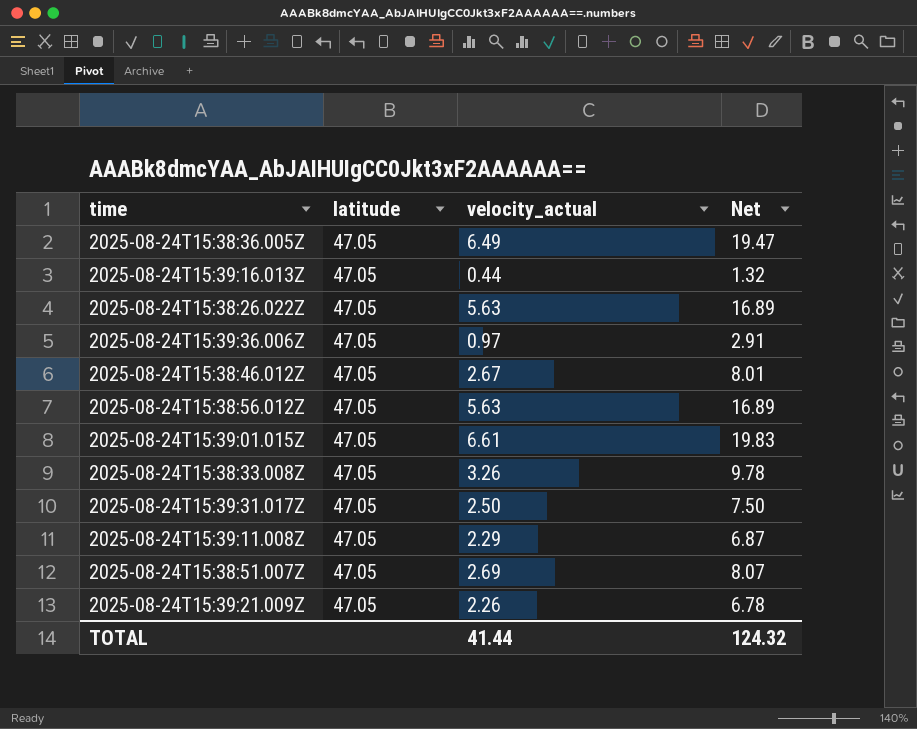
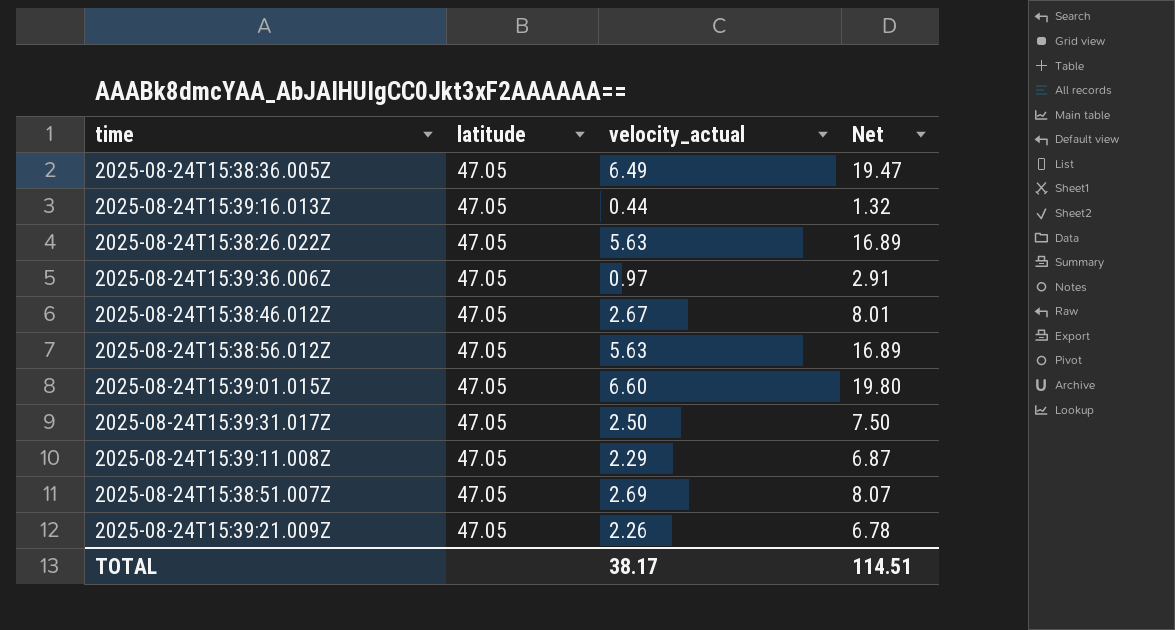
row 2025-08-24T15:38:33.008Z: 47.05 | 3.26 | 9.78 -> none
2025-08-24T15:39:01.015Z | velocity_actual: 6.61 -> 6.60
2025-08-24T15:39:01.015Z | Net: 19.83 -> 19.80
TOTAL | velocity_actual: 41.44 -> 38.17
TOTAL | Net: 124.32 -> 114.51

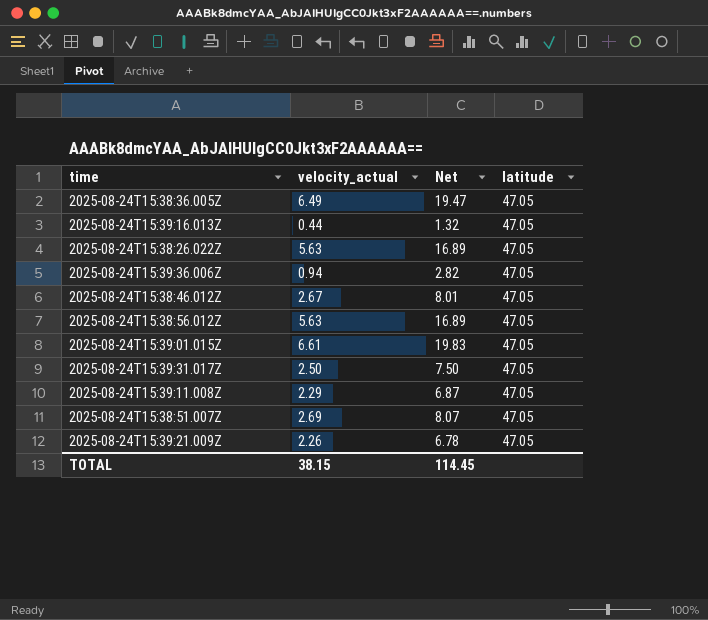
column latitude | position: 2 -> 4
2025-08-24T15:39:36.006Z | velocity_actual: 0.97 -> 0.94
2025-08-24T15:39:36.006Z | Net: 2.91 -> 2.82
2025-08-24T15:39:01.015Z | velocity_actual: 6.60 -> 6.61
2025-08-24T15:39:01.015Z | Net: 19.80 -> 19.83
TOTAL | velocity_actual: 38.17 -> 38.15
TOTAL | Net: 114.51 -> 114.45

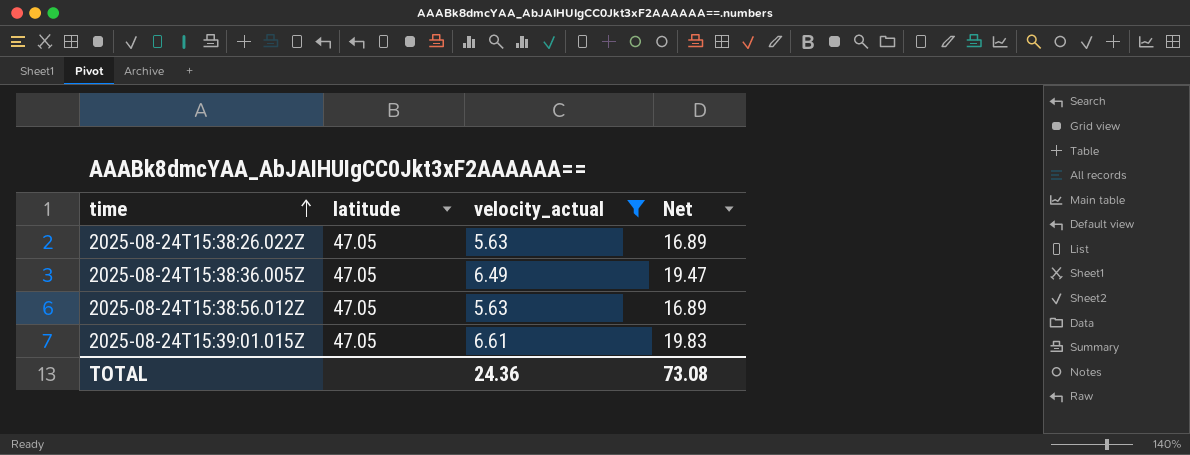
filter: none -> velocity_actual >= 5.63
row order: none -> time ascending
column latitude | position: 4 -> 2
TOTAL | velocity_actual: 38.15 -> 24.36
TOTAL | Net: 114.45 -> 73.08

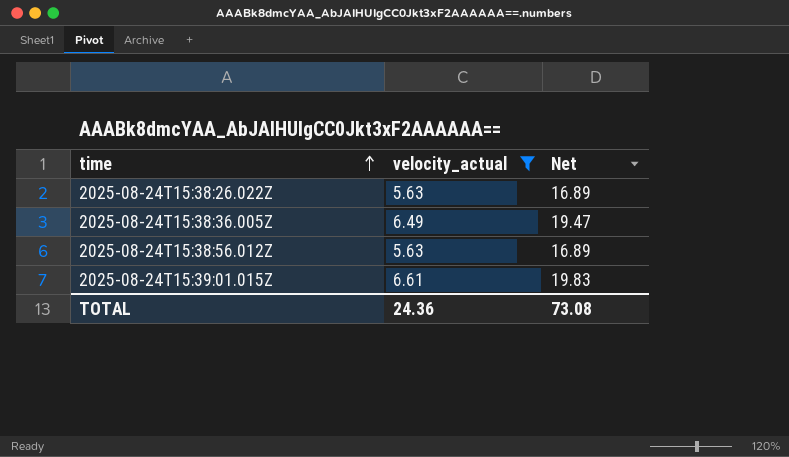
column latitude | position: 2 -> none

